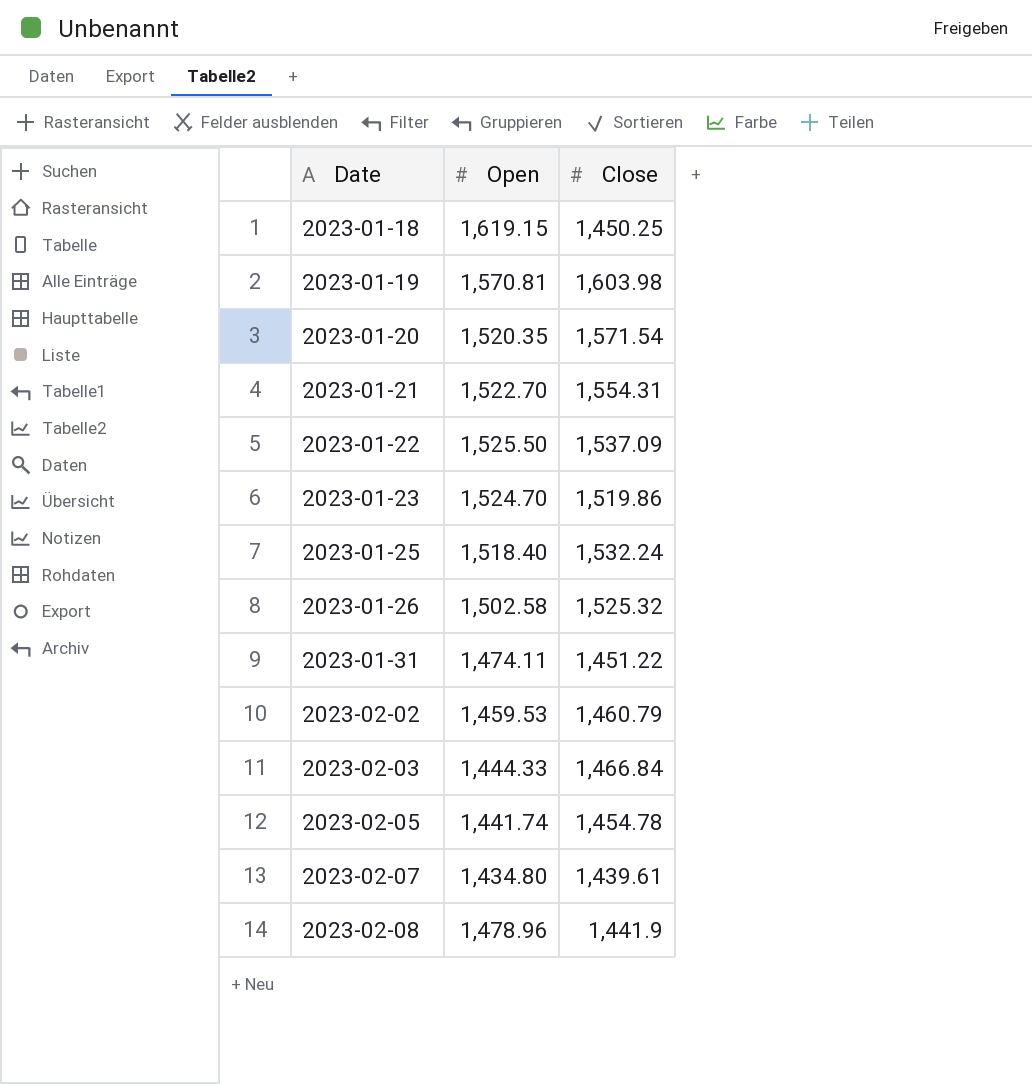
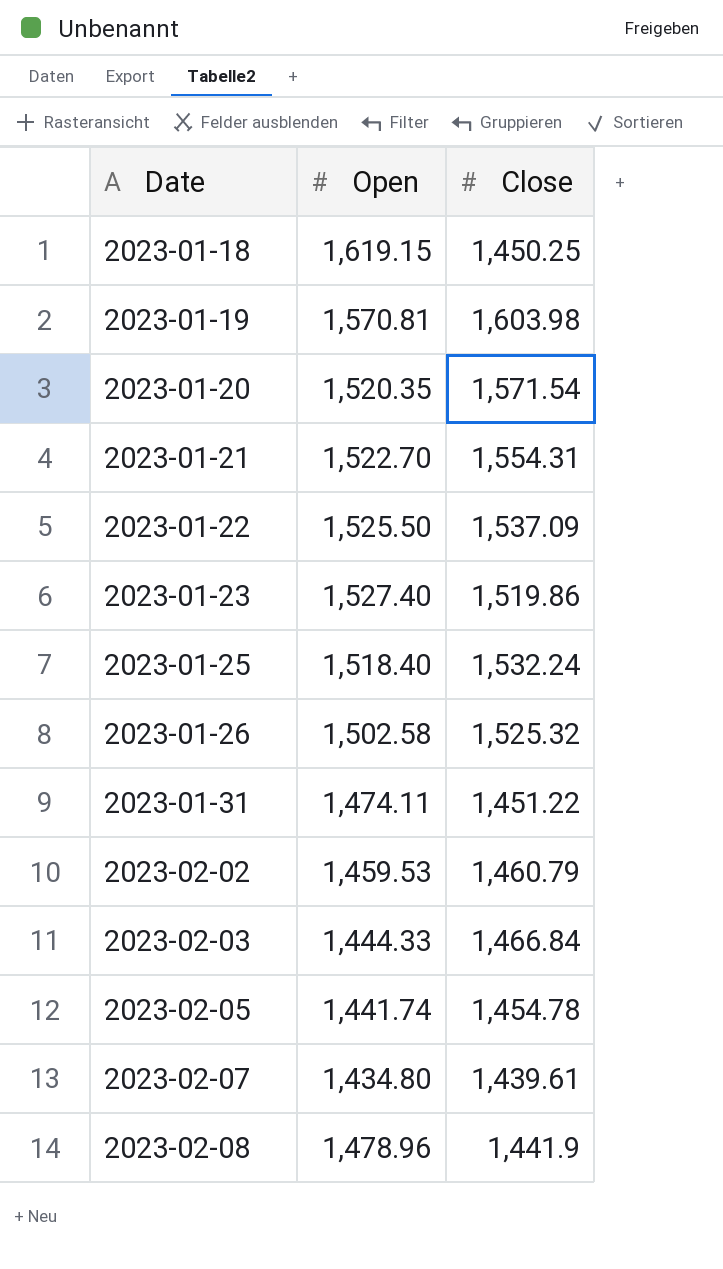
2023-01-23 | Open: 1,524.70 -> 1,527.40

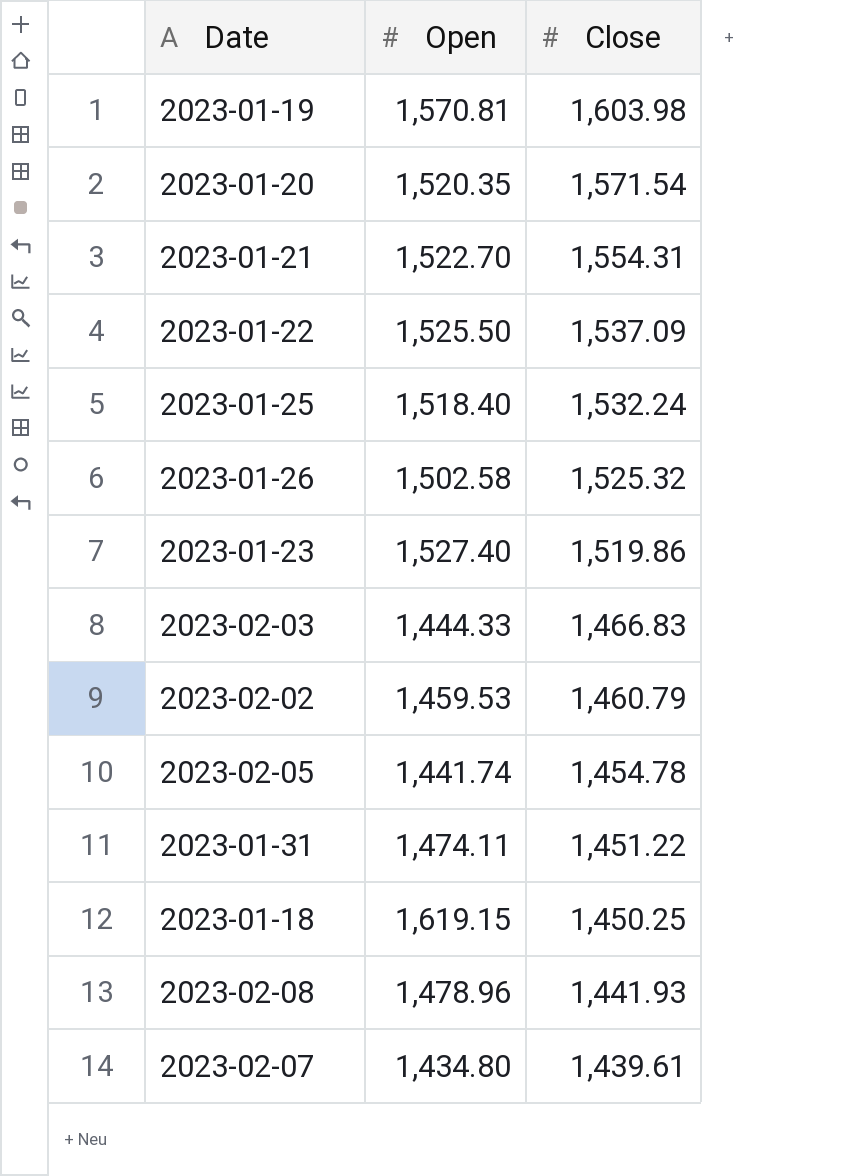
row order: Date ascending -> Close descending
2023-02-03 | Close: 1,466.84 -> 1,466.83
2023-02-08 | Close: 1,441.9 -> 1,441.93

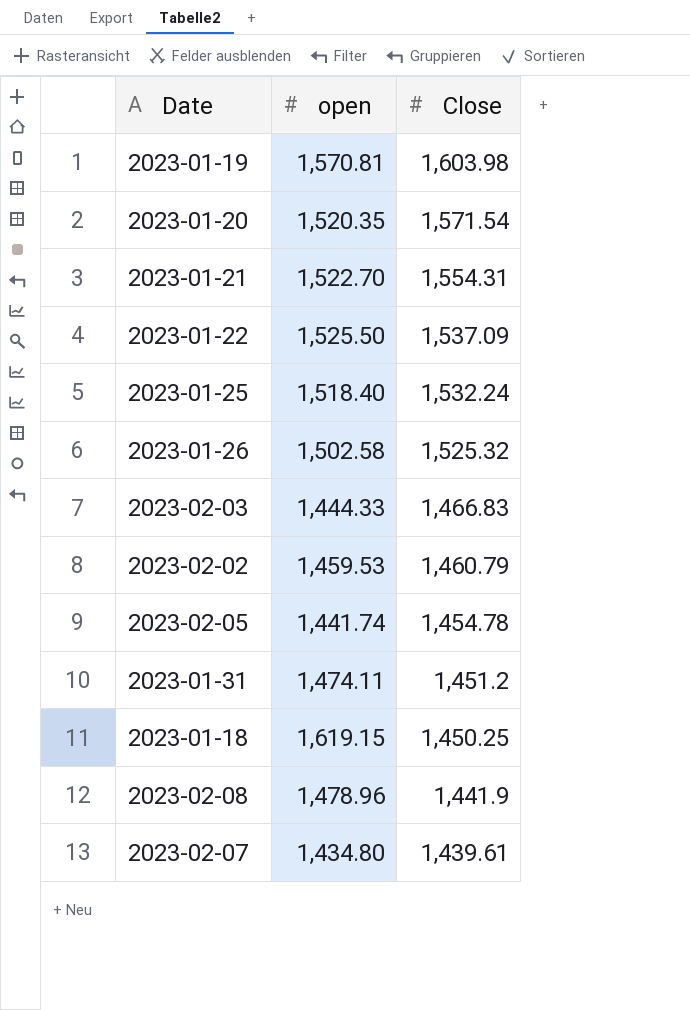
column name: Open -> open
row 2023-01-23: 1,527.40 | 1,519.86 -> none
2023-01-31 | Close: 1,451.22 -> 1,451.2
2023-02-08 | Close: 1,441.93 -> 1,441.9

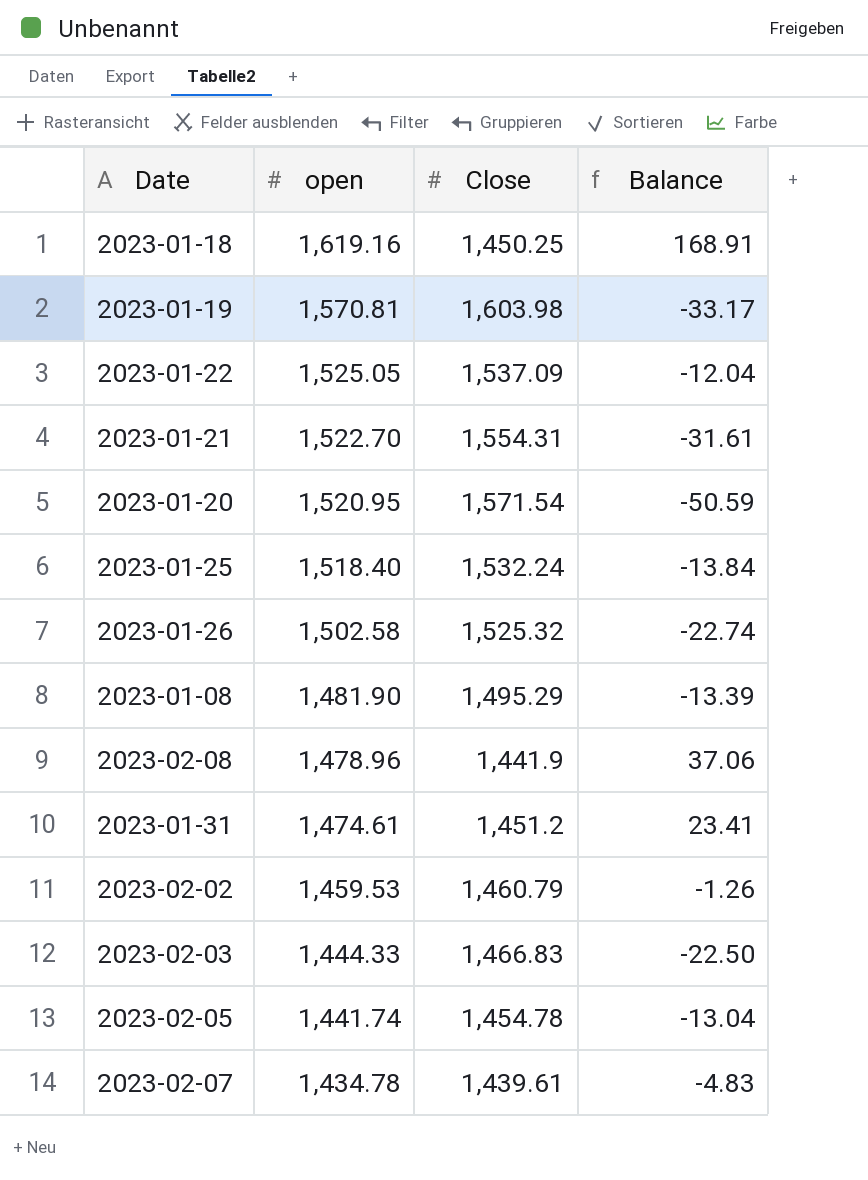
row order: Close descending -> open descending
column Balance | formula: none -> [open] - [Close]
2023-01-18 | open: 1,619.15 -> 1,619.16
2023-01-22 | open: 1,525.50 -> 1,525.05
2023-01-20 | open: 1,520.35 -> 1,520.95
row 2023-01-08: none -> 1,481.90 | 1,495.29 | -13.39
2023-01-31 | open: 1,474.11 -> 1,474.61
2023-02-07 | open: 1,434.80 -> 1,434.78

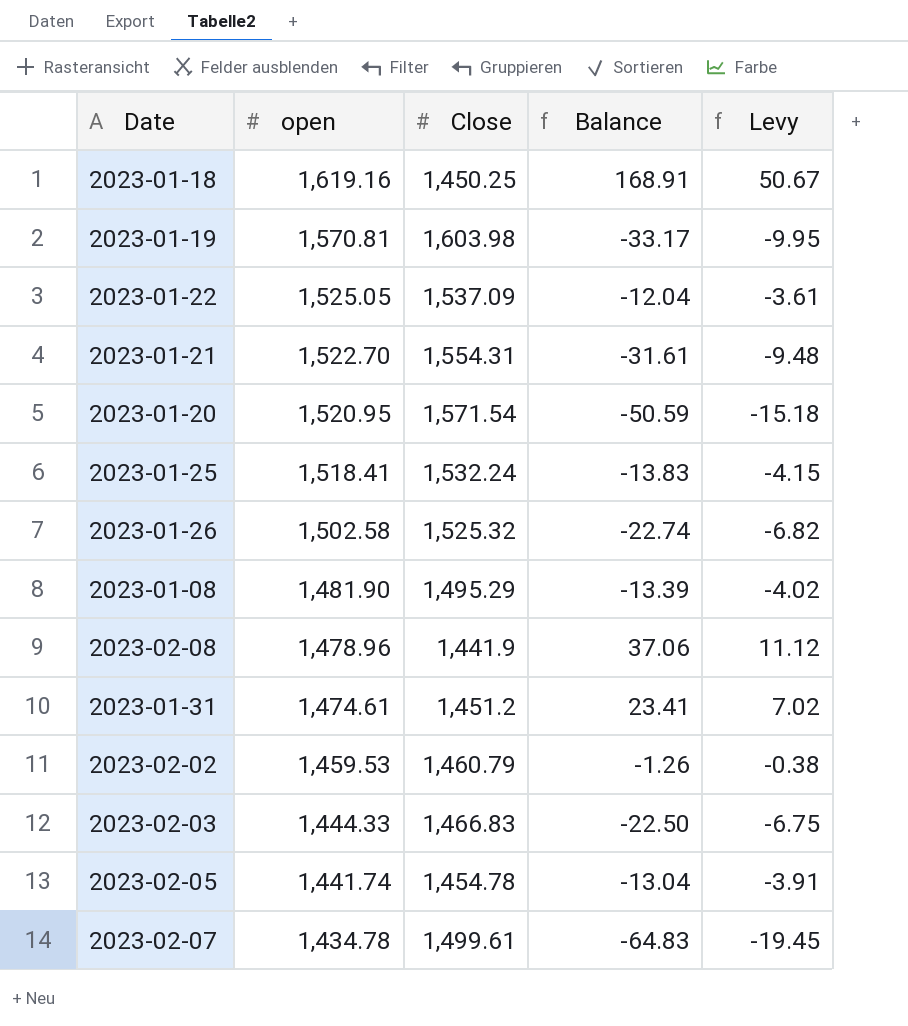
column Levy | formula: none -> [Balance] * 0.3
2023-01-25 | open: 1,518.40 -> 1,518.41
2023-01-25 | Balance: -13.84 -> -13.83
2023-02-07 | Close: 1,439.61 -> 1,499.61
2023-02-07 | Balance: -4.83 -> -64.83

